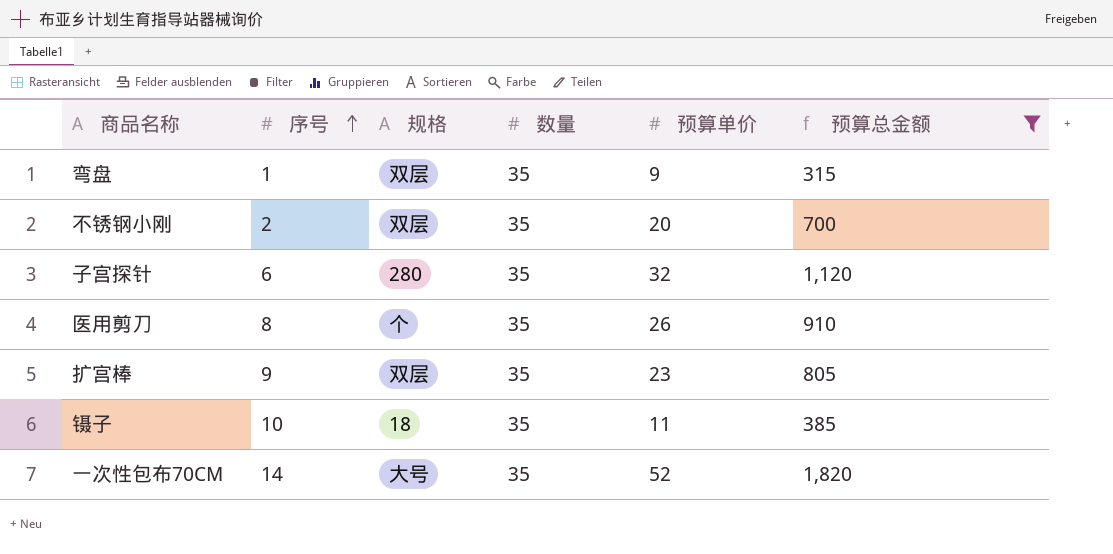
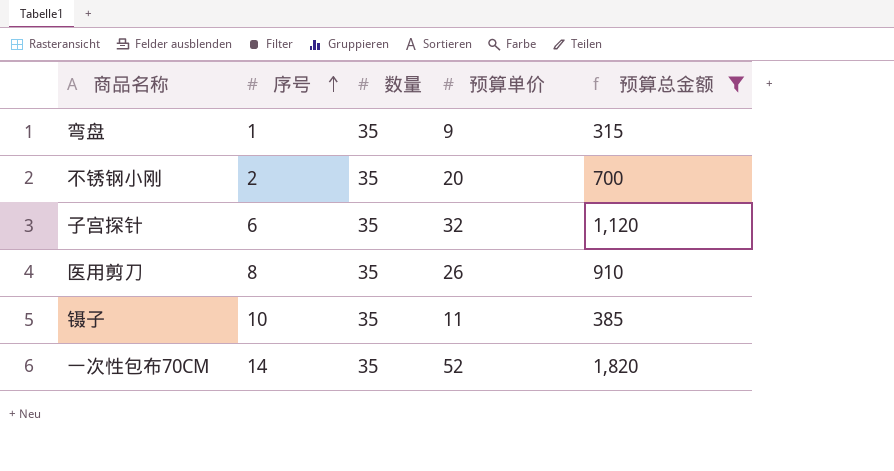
column 规格 | position: 3 -> none
row 扩宫棒: 9 | 双层 | 35 | 23 | 805 -> none

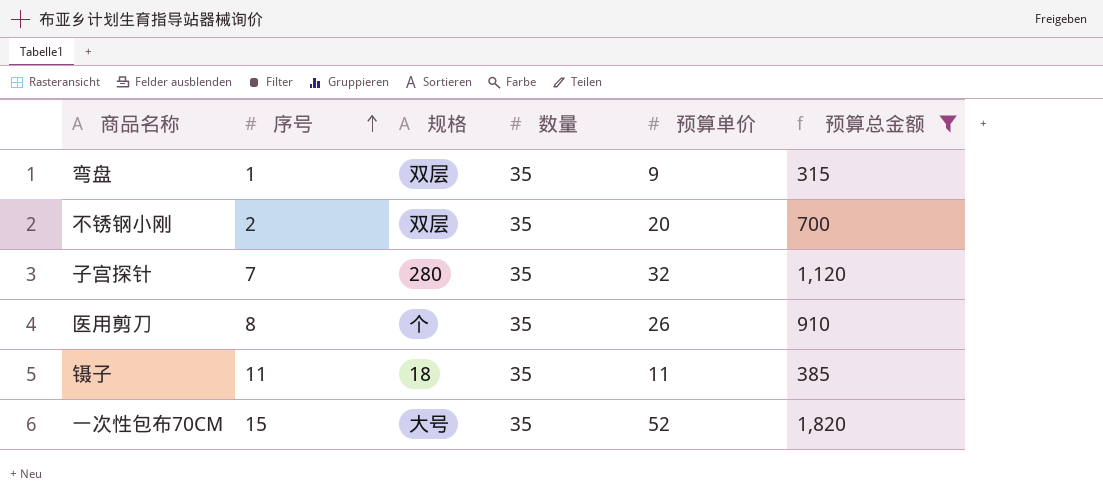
column 规格 | position: none -> 3
子宫探针 | 序号: 6 -> 7
镊子 | 序号: 10 -> 11
一次性包布70CM | 序号: 14 -> 15

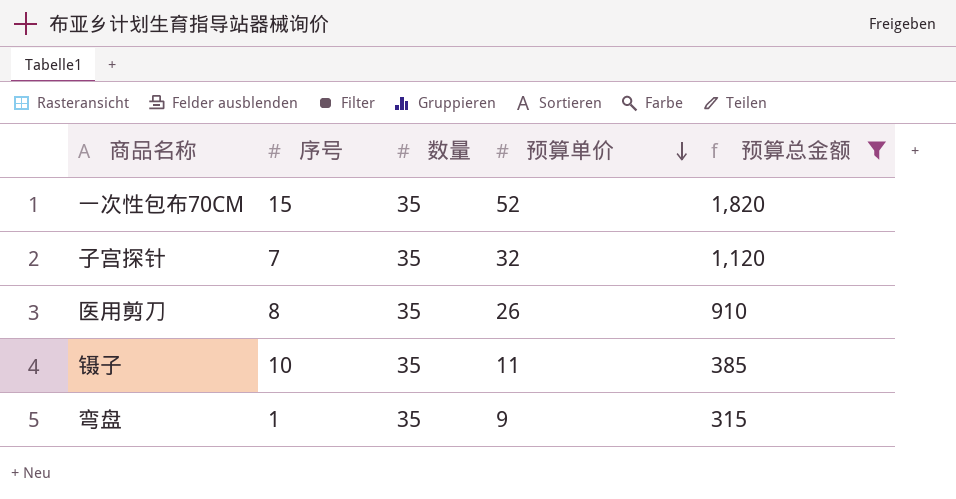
row order: 序号 ascending -> 预算单价 descending
column 规格 | position: 3 -> none
row 不锈钢小刚: 2 | 双层 | 35 | 20 | 700 -> none
镊子 | 序号: 11 -> 10

